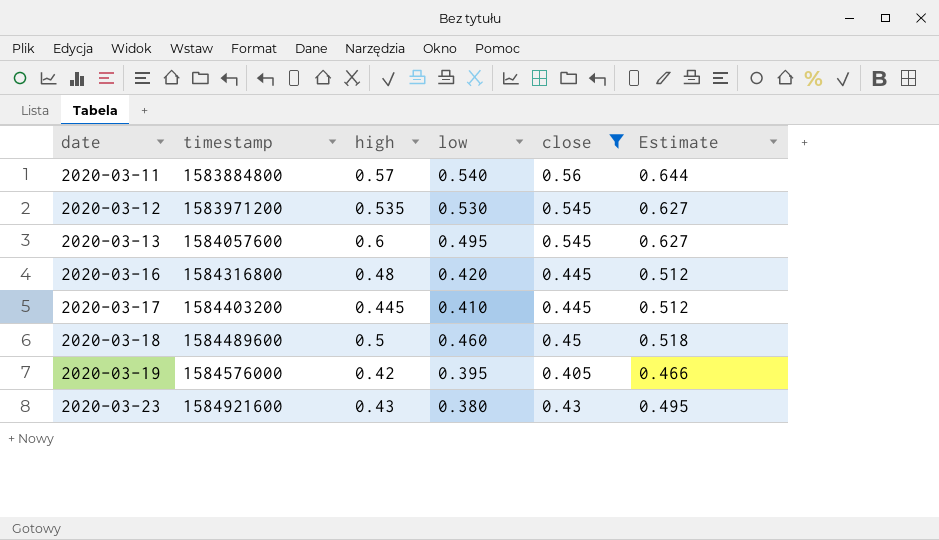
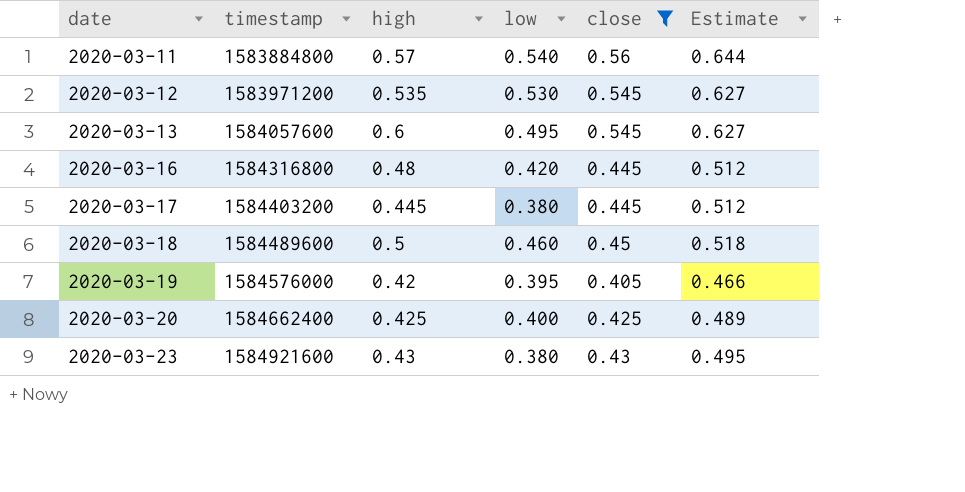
2020-03-17 | low: 0.410 -> 0.380
row 2020-03-20: none -> 1584662400 | 0.425 | 0.400 | 0.425 | 0.489

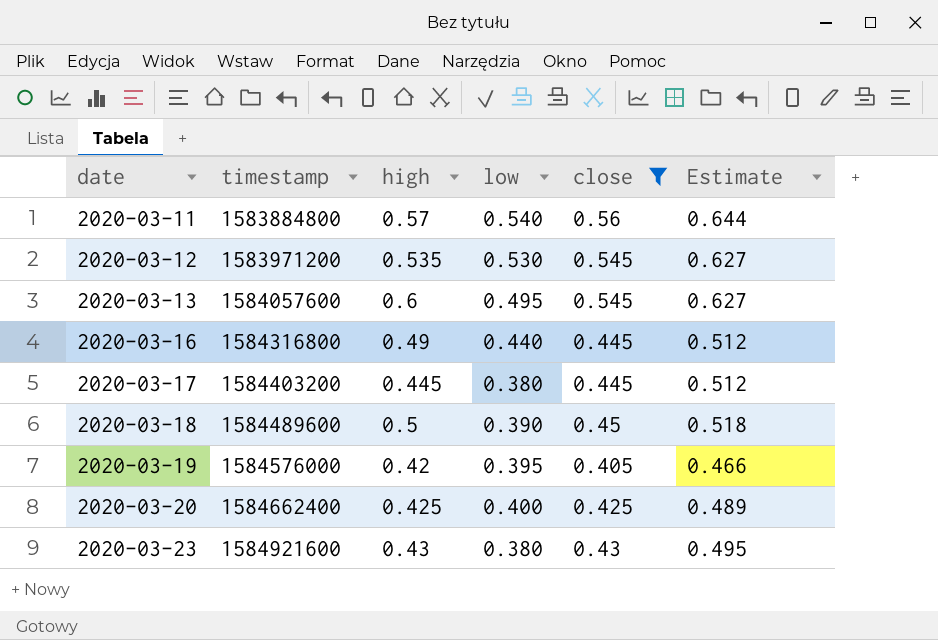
2020-03-16 | high: 0.48 -> 0.49
2020-03-16 | low: 0.420 -> 0.440
2020-03-18 | low: 0.460 -> 0.390

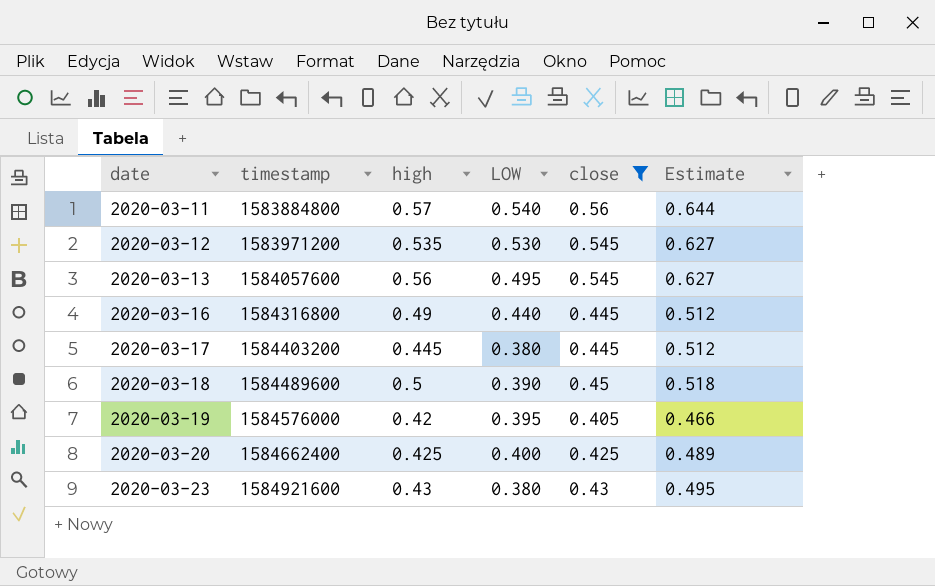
column name: low -> LOW
2020-03-13 | high: 0.6 -> 0.56

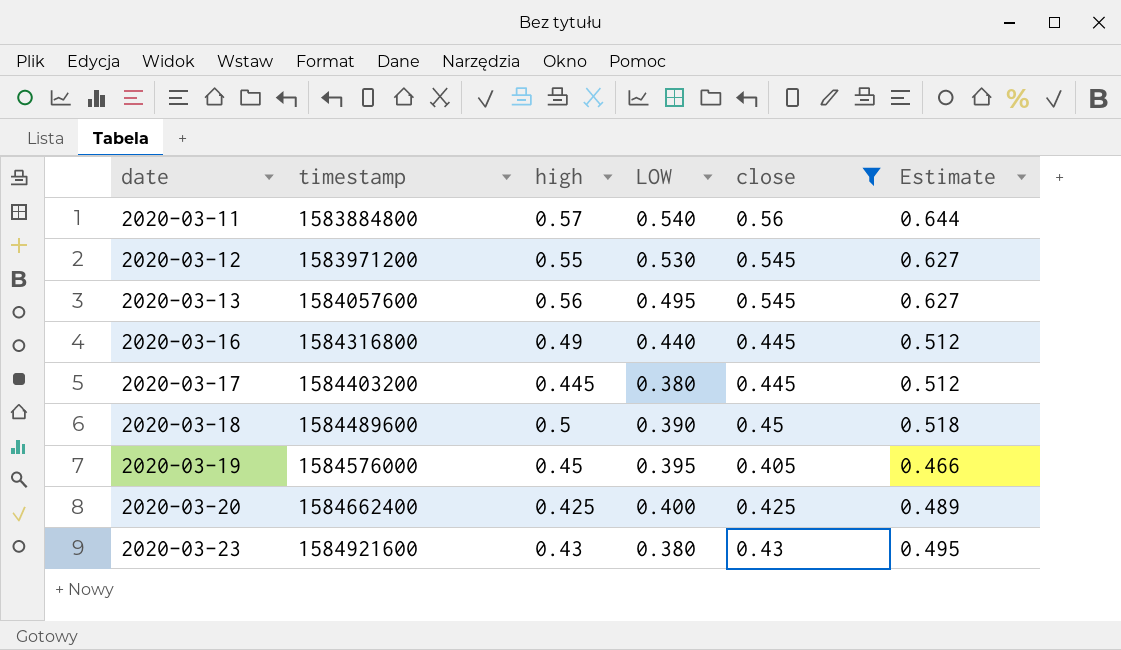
2020-03-12 | high: 0.535 -> 0.55
2020-03-19 | high: 0.42 -> 0.45

